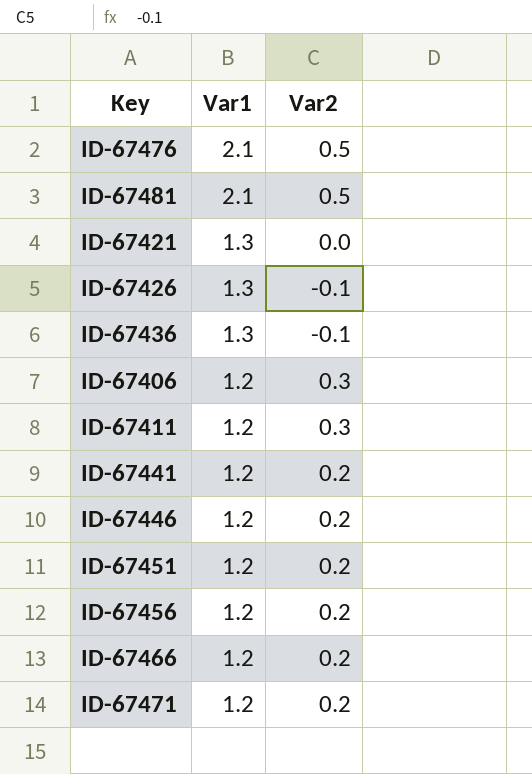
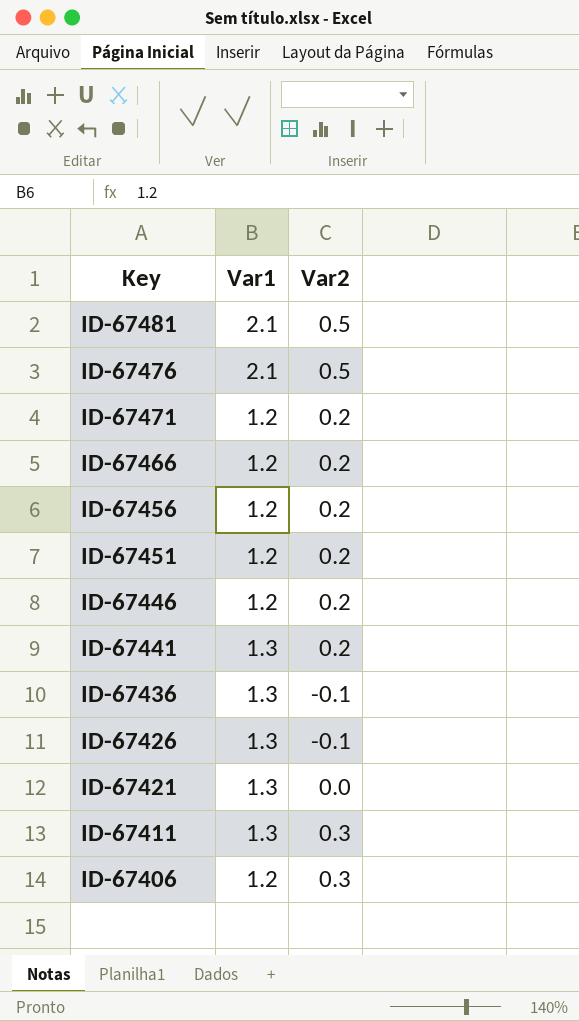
row order: Var1 descending -> Key descending
ID-67441 | Var1: 1.2 -> 1.3
ID-67411 | Var1: 1.2 -> 1.3

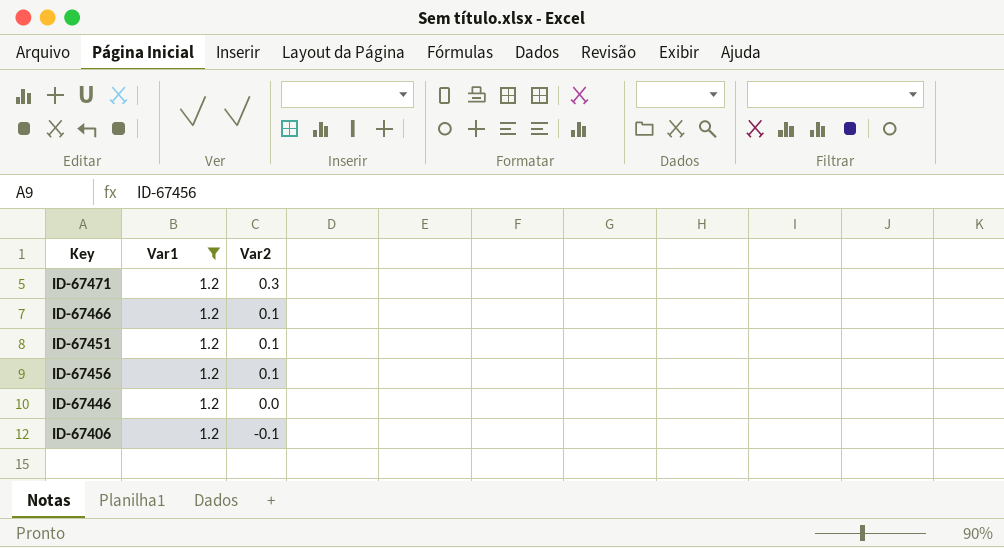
filter: none -> Var1 = 1.2
row order: Key descending -> Var2 descending
ID-67471 | Var2: 0.2 -> 0.3
ID-67466 | Var2: 0.2 -> 0.1
ID-67451 | Var2: 0.2 -> 0.1
ID-67456 | Var2: 0.2 -> 0.1
ID-67446 | Var2: 0.2 -> 0.0
ID-67406 | Var2: 0.3 -> -0.1

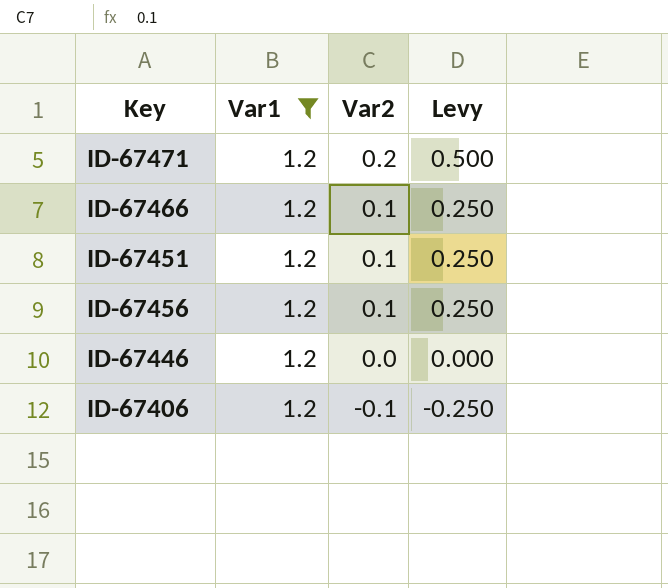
column Levy | formula: none -> [Var2] * 2.5
ID-67471 | Var2: 0.3 -> 0.2

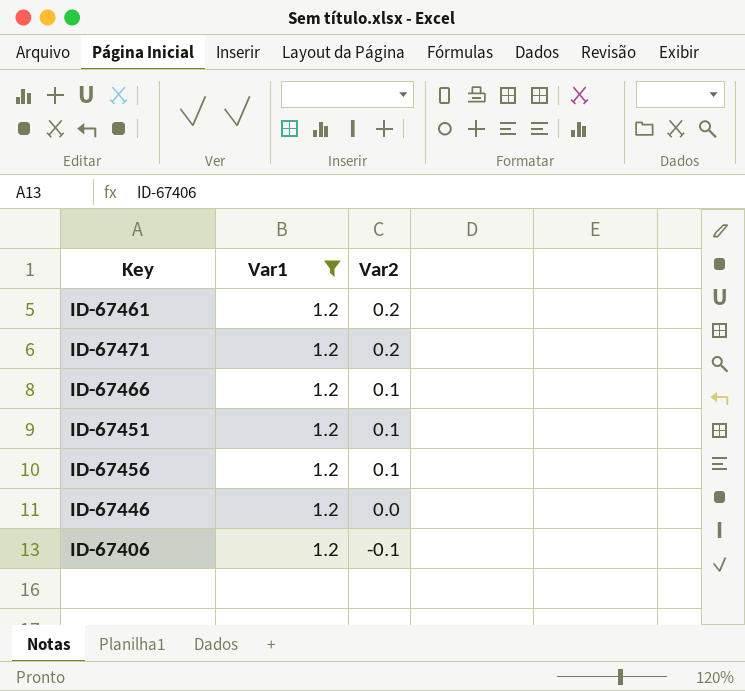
column Levy | formula: [Var2] * 2.5 -> none
row ID-67461: none -> 1.2 | 0.2

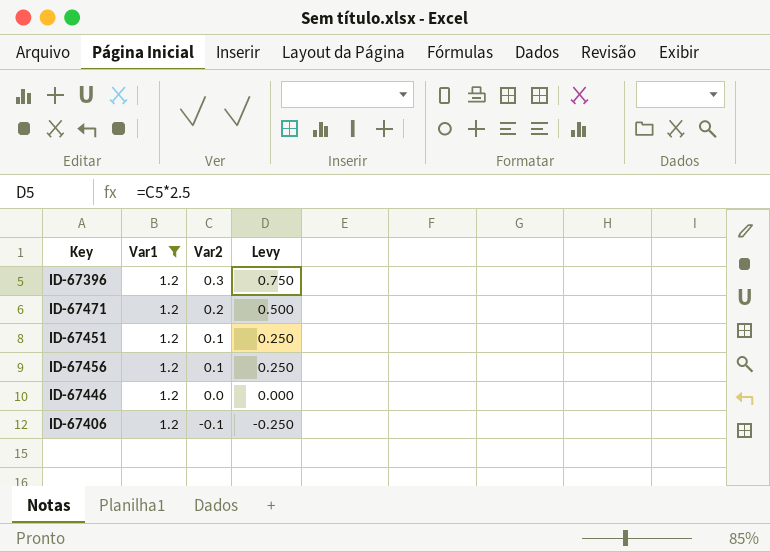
column Levy | formula: none -> [Var2] * 2.5
row ID-67461: 1.2 | 0.2 -> none
row ID-67466: 1.2 | 0.1 -> none
row ID-67396: none -> 1.2 | 0.3 | 0.750

